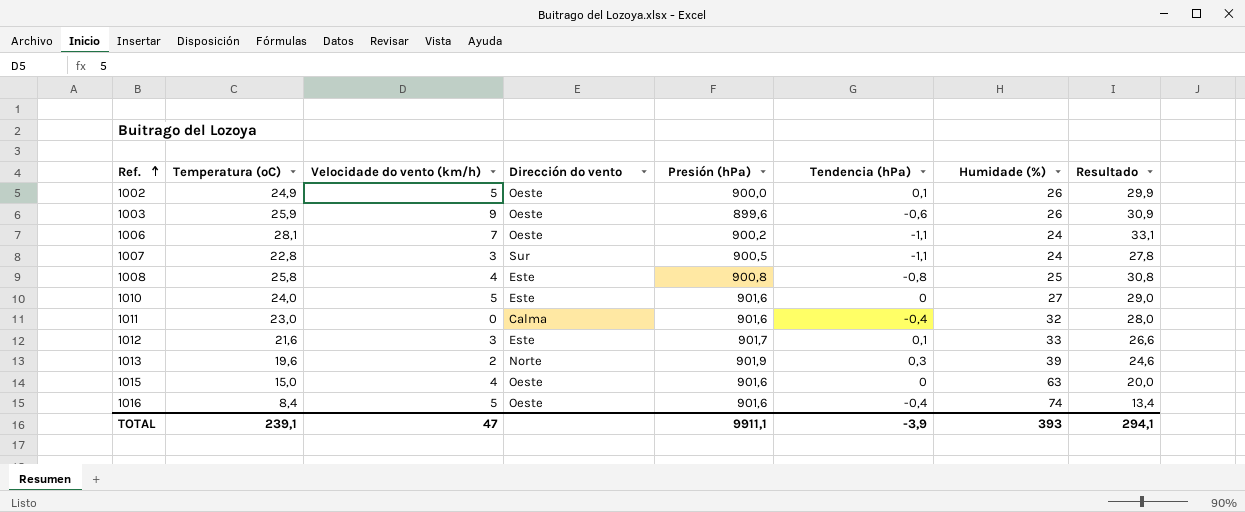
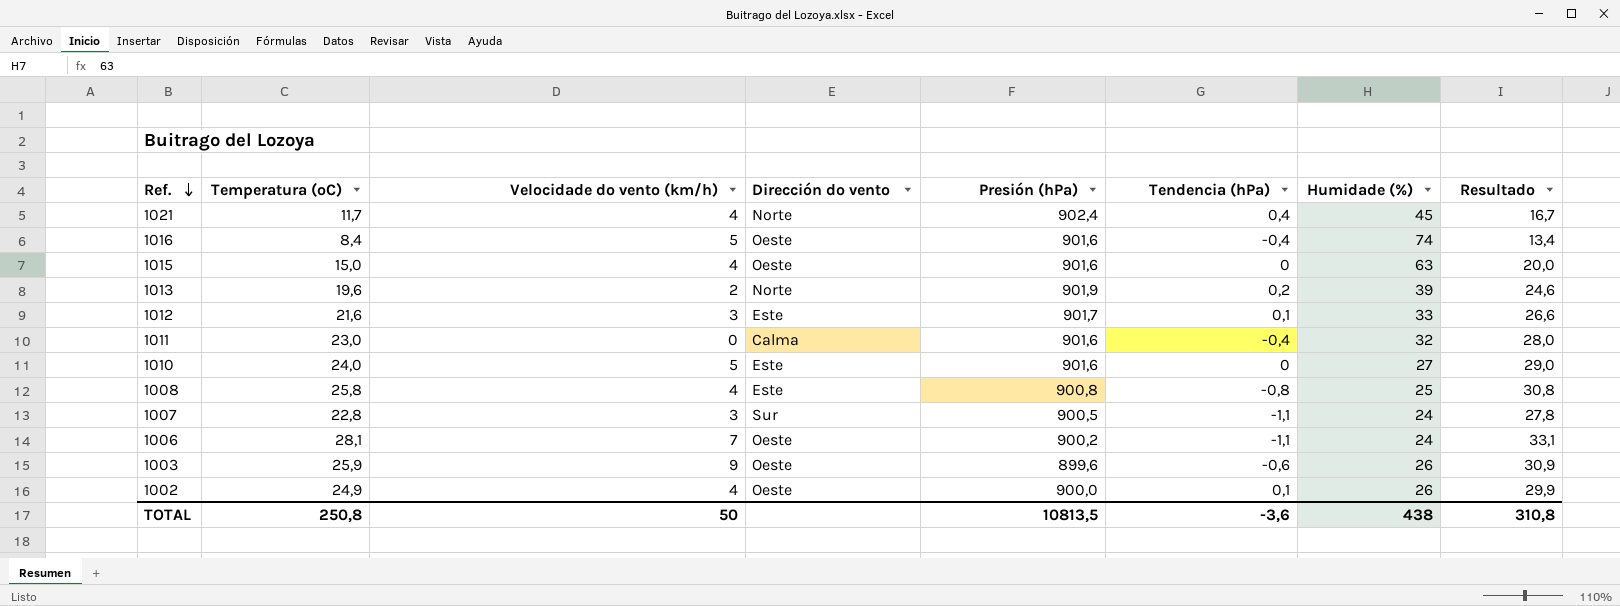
row order: Ref. ascending -> Ref. descending
row 1021: none -> 11,7 | 4 | Norte | 902,4 | 0,4 | 45 | 16,7
1013 | Tendencia (hPa): 0,3 -> 0,2
1002 | Velocidade do vento (km/h): 5 -> 4
TOTAL | Temperatura (ºC): 239,1 -> 250,8
TOTAL | Velocidade do vento (km/h): 47 -> 50
TOTAL | Presión (hPa): 9911,1 -> 10813,5
TOTAL | Tendencia (hPa): -3,9 -> -3,6
TOTAL | Humidade (%): 393 -> 438
TOTAL | Resultado: 294,1 -> 310,8

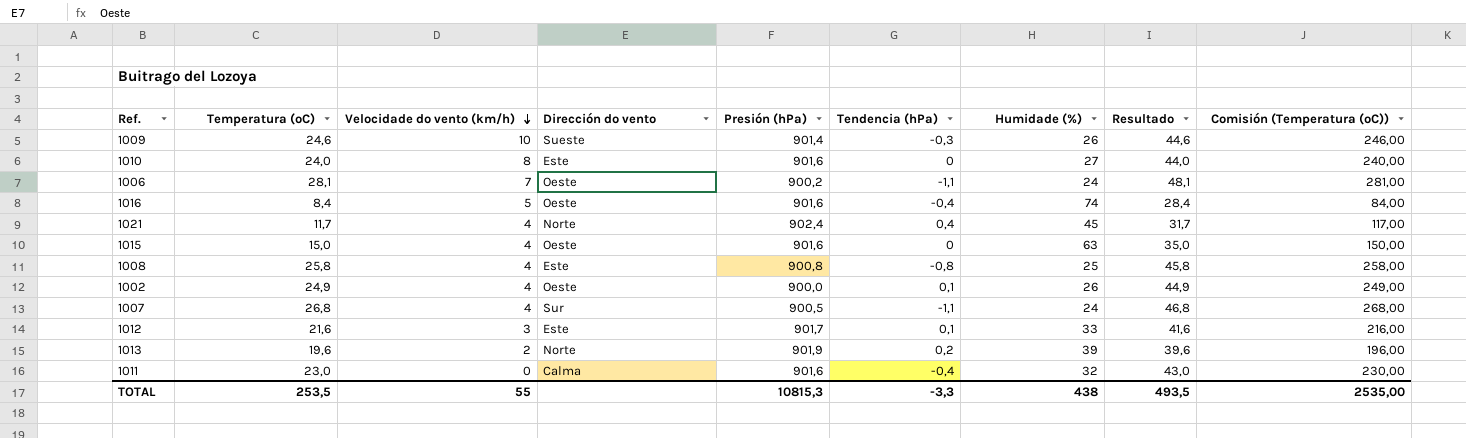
row order: Ref. descending -> Velocidade do vento (km/h) descending
column Resultado | formula: [Temperatura (ºC)] + 5 -> [Temperatura (ºC)] + 20
column Comisión (Temperatura (ºC)) | formula: none -> [Temperatura (ºC)] * 10
row 1003: 25,9 | 9 | Oeste | 899,6 | -0,6 | 26 | 30,9 -> none
row 1009: none -> 24,6 | 10 | Sueste | 901,4 | -0,3 | 26 | 44,6 | 246,00
1010 | Velocidade do vento (km/h): 5 -> 8
1007 | Temperatura (ºC): 22,8 -> 26,8
1007 | Velocidade do vento (km/h): 3 -> 4
TOTAL | Temperatura (ºC): 250,8 -> 253,5
TOTAL | Velocidade do vento (km/h): 50 -> 55
TOTAL | Presión (hPa): 10813,5 -> 10815,3
TOTAL | Tendencia (hPa): -3,6 -> -3,3
TOTAL | Resultado: 310,8 -> 493,5

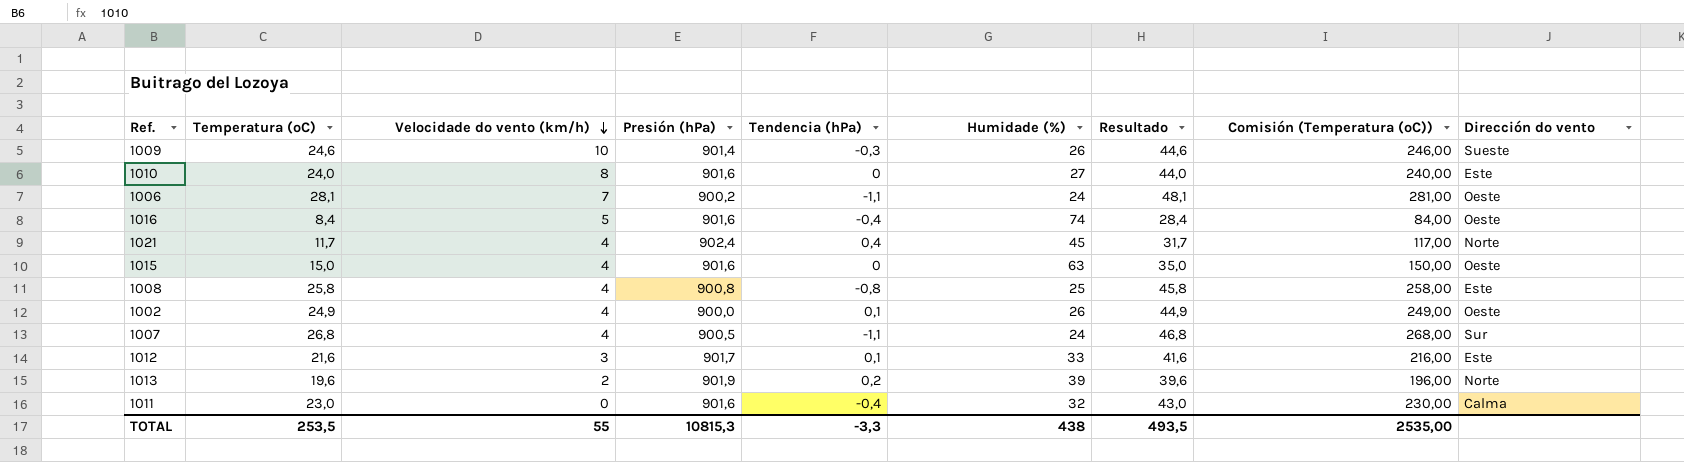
column Dirección do vento | position: 4 -> 9

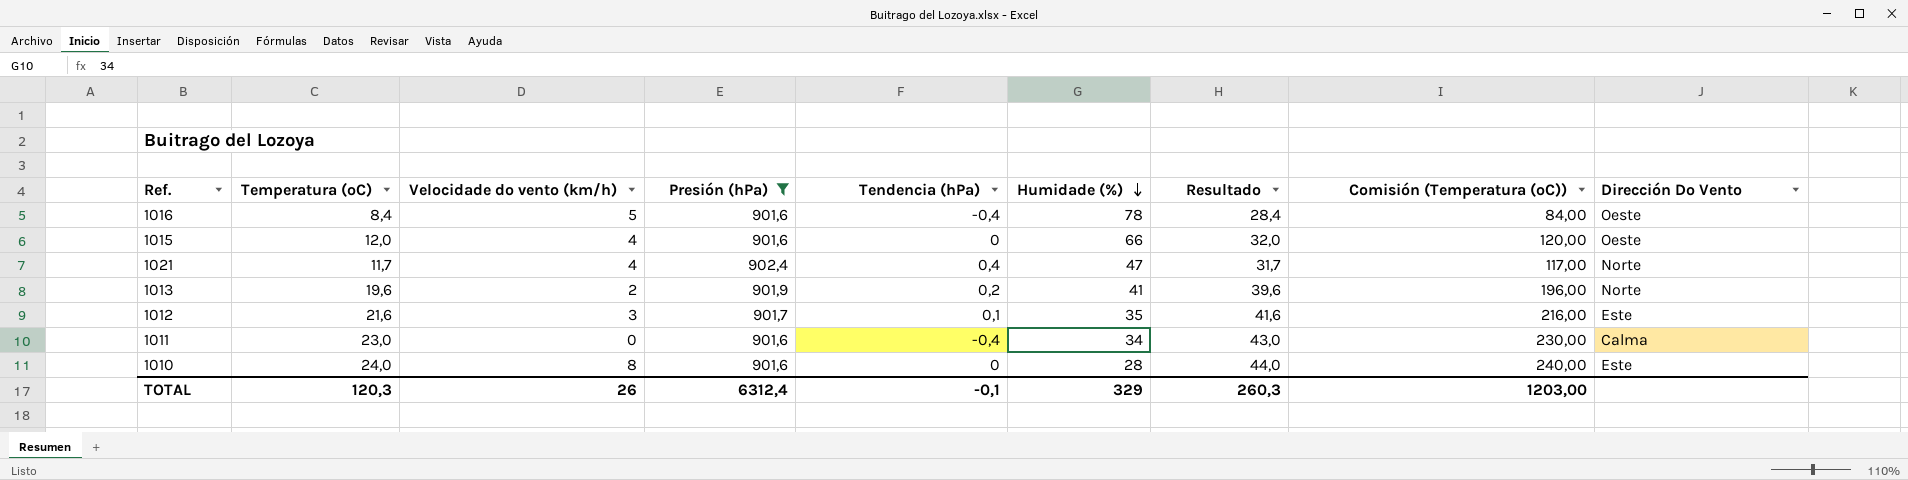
filter: none -> Presión (hPa) >= 901,6
row order: Velocidade do vento (km/h) descending -> Humidade (%) descending
column name: Dirección do vento -> Dirección Do Vento
1016 | Humidade (%): 74 -> 78
1015 | Temperatura (ºC): 15,0 -> 12,0
1015 | Humidade (%): 63 -> 66
1015 | Resultado: 35,0 -> 32,0
1015 | Comisión (Temperatura (ºC)): 150,00 -> 120,00
1021 | Humidade (%): 45 -> 47
1013 | Humidade (%): 39 -> 41
1012 | Humidade (%): 33 -> 35
1011 | Humidade (%): 32 -> 34
1010 | Humidade (%): 27 -> 28
TOTAL | Temperatura (ºC): 253,5 -> 120,3
TOTAL | Velocidade do vento (km/h): 55 -> 26
TOTAL | Presión (hPa): 10815,3 -> 6312,4
TOTAL | Tendencia (hPa): -3,3 -> -0,1
TOTAL | Humidade (%): 438 -> 329
TOTAL | Resultado: 493,5 -> 260,3
TOTAL | Comisión (Temperatura (ºC)): 2535,00 -> 1203,00

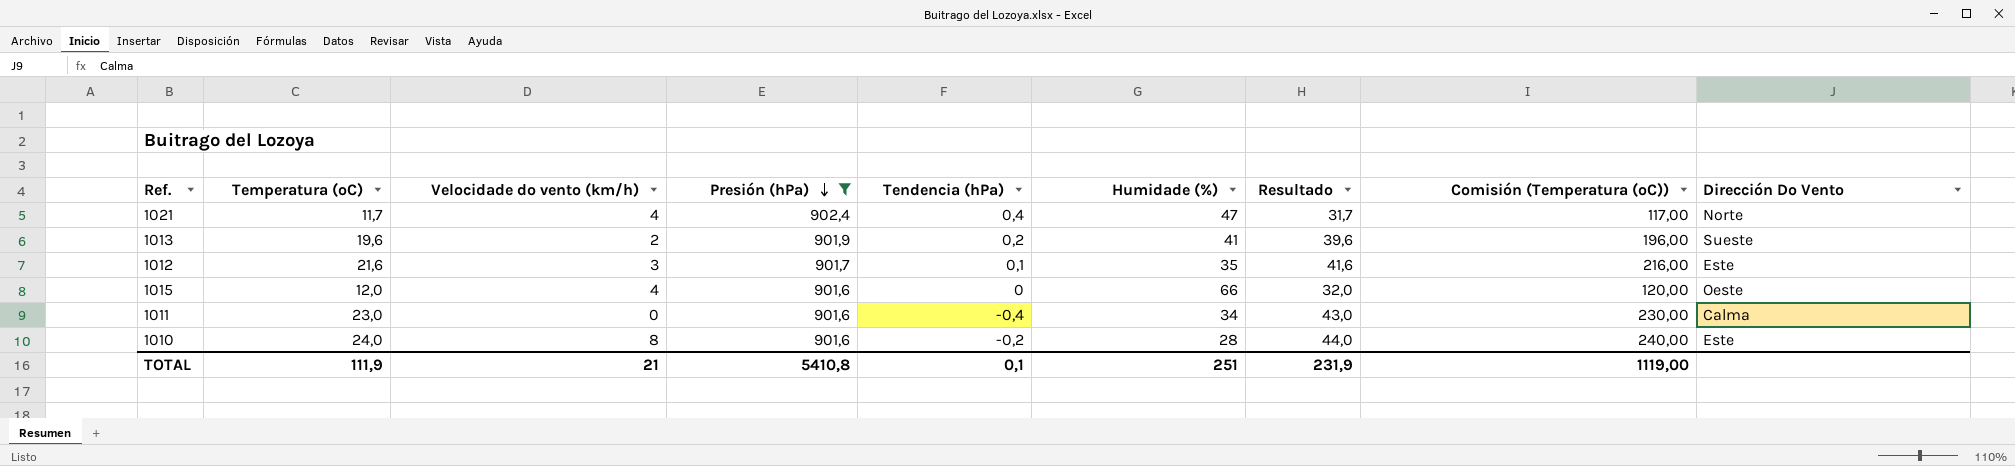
row order: Humidade (%) descending -> Presión (hPa) descending
row 1016: 8,4 | 5 | 901,6 | -0,4 | 78 | 28,4 | 84,00 | Oeste -> none
1013 | Dirección Do Vento: Norte -> Sueste
1010 | Tendencia (hPa): 0 -> -0,2
TOTAL | Temperatura (ºC): 120,3 -> 111,9
TOTAL | Velocidade do vento (km/h): 26 -> 21
TOTAL | Presión (hPa): 6312,4 -> 5410,8
TOTAL | Tendencia (hPa): -0,1 -> 0,1
TOTAL | Humidade (%): 329 -> 251
TOTAL | Resultado: 260,3 -> 231,9
TOTAL | Comisión (Temperatura (ºC)): 1203,00 -> 1119,00

